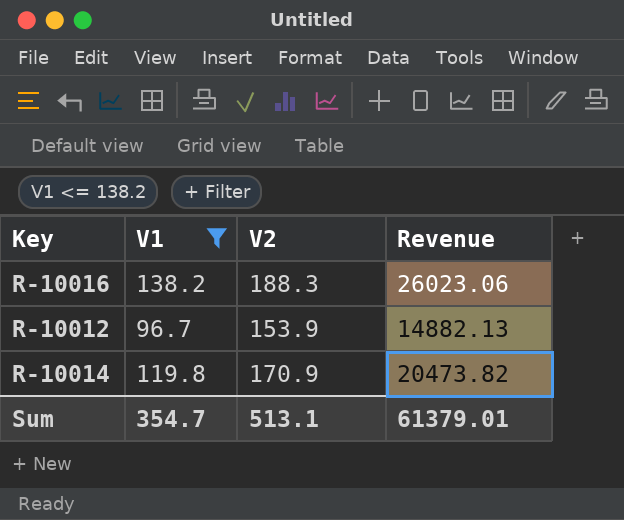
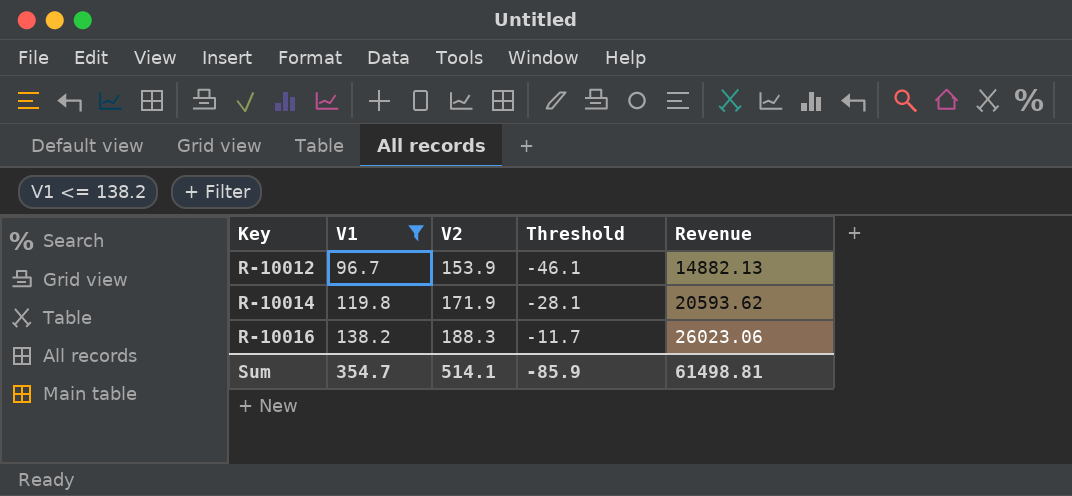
row order: none -> Key ascending
column Threshold | formula: none -> [V2] - 200
R-10014 | V2: 170.9 -> 171.9
R-10014 | Revenue: 20473.82 -> 20593.62
Sum | V2: 513.1 -> 514.1
Sum | Revenue: 61379.01 -> 61498.81

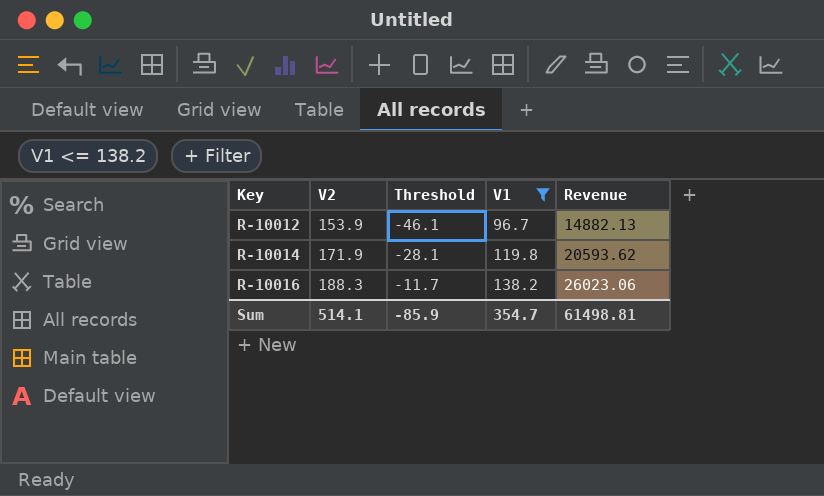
column V1 | position: 2 -> 4

